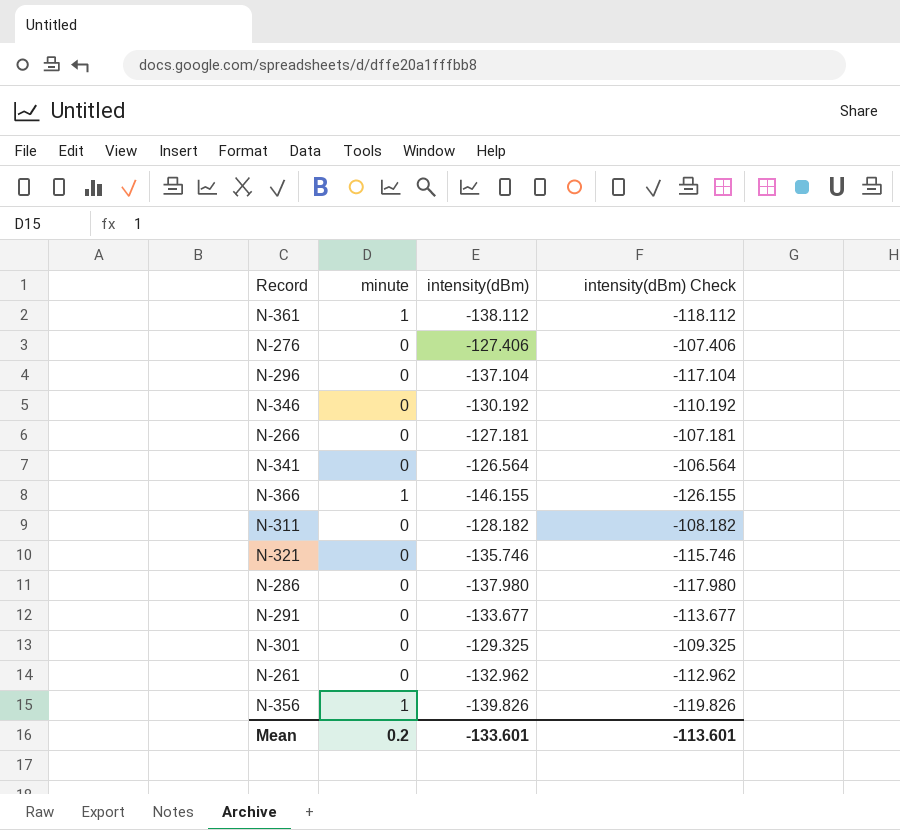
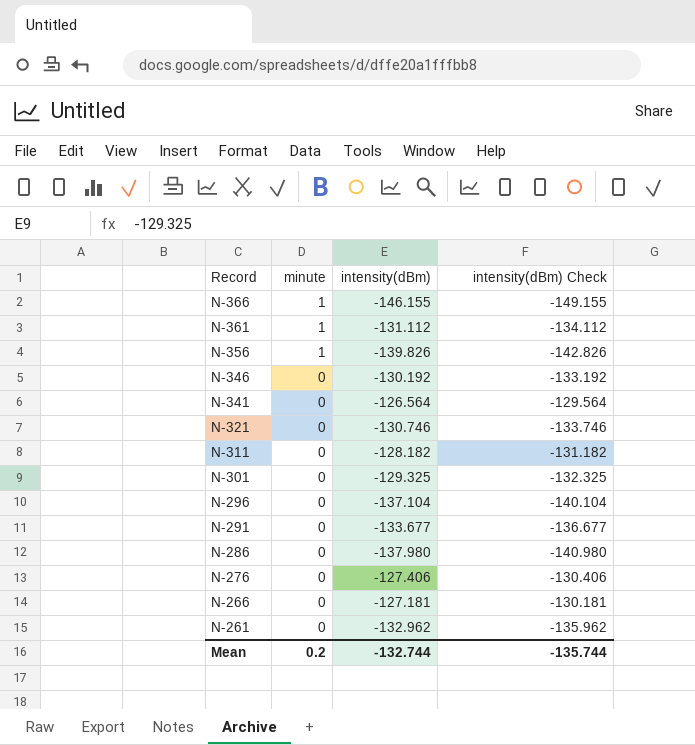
row order: none -> Record descending
column intensity(dBm) Check | formula: [intensity(dBm)] + 20 -> [intensity(dBm)] - 3
N-361 | intensity(dBm): -138.112 -> -131.112
N-321 | intensity(dBm): -135.746 -> -130.746
Mean | intensity(dBm): -133.601 -> -132.744
Mean | intensity(dBm) Check: -113.601 -> -135.744

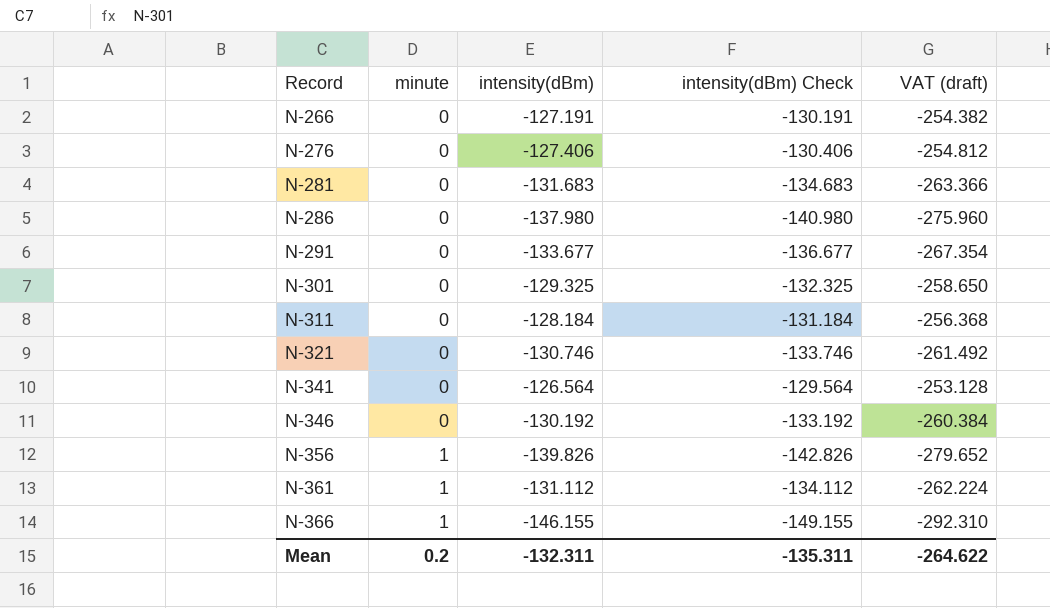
row order: Record descending -> Record ascending
column VAT (draft) | formula: none -> [intensity(dBm)] * 2
row N-296: 0 | -137.104 | -140.104 -> none
row N-261: 0 | -132.962 | -135.962 -> none
N-266 | intensity(dBm): -127.181 -> -127.191
N-266 | intensity(dBm) Check: -130.181 -> -130.191
row N-281: none -> 0 | -131.683 | -134.683 | -263.366
N-311 | intensity(dBm): -128.182 -> -128.184
N-311 | intensity(dBm) Check: -131.182 -> -131.184
Mean | intensity(dBm): -132.744 -> -132.311
Mean | intensity(dBm) Check: -135.744 -> -135.311

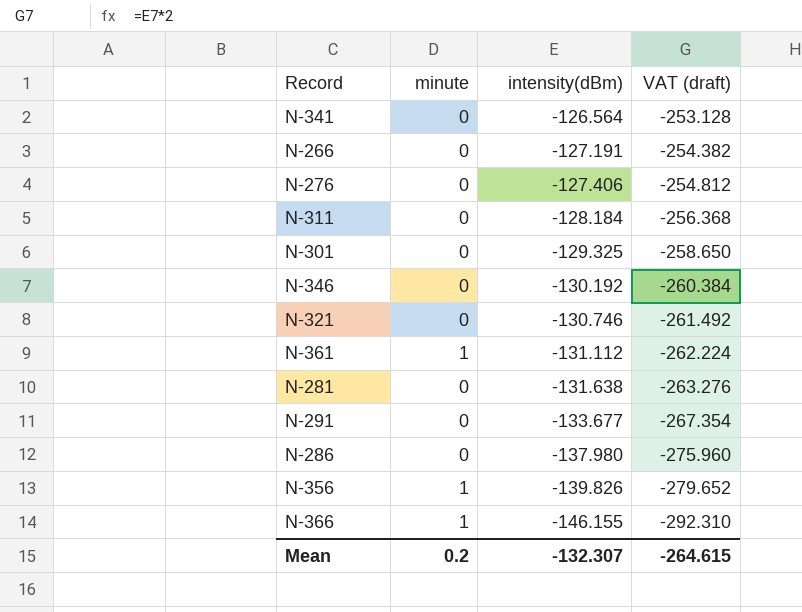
row order: Record ascending -> intensity(dBm) descending
column intensity(dBm) Check | formula: [intensity(dBm)] - 3 -> none
N-281 | intensity(dBm): -131.683 -> -131.638
N-281 | VAT (draft): -263.366 -> -263.276
Mean | intensity(dBm): -132.311 -> -132.307
Mean | VAT (draft): -264.622 -> -264.615

